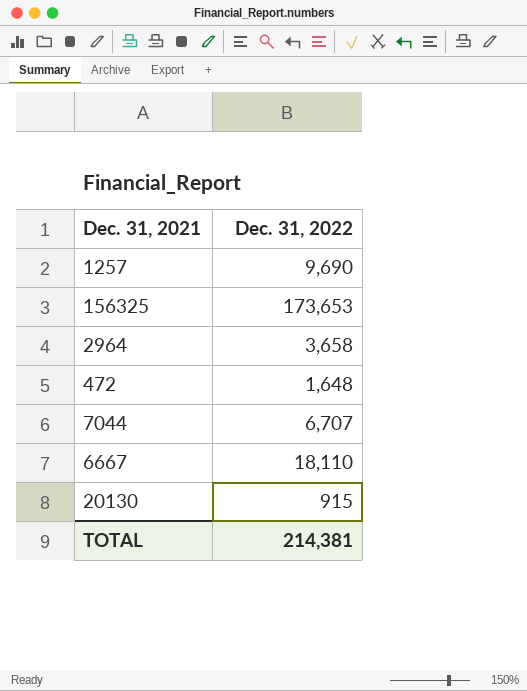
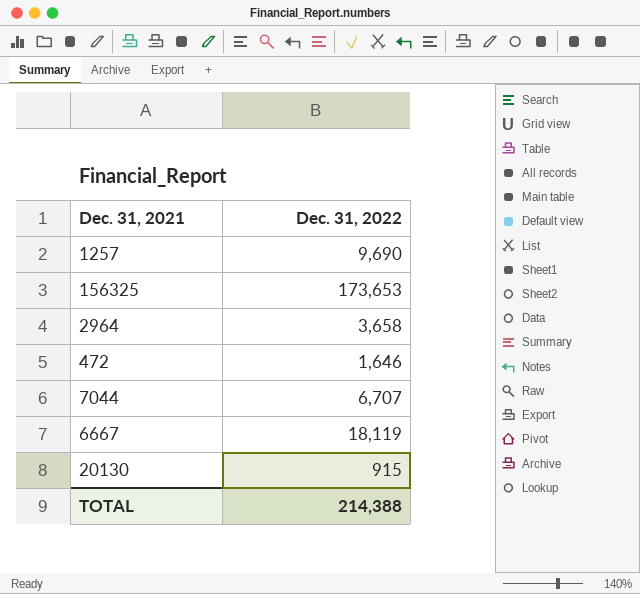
472 | Dec. 31, 2022: 1,648 -> 1,646
6667 | Dec. 31, 2022: 18,110 -> 18,119
TOTAL | Dec. 31, 2022: 214,381 -> 214,388

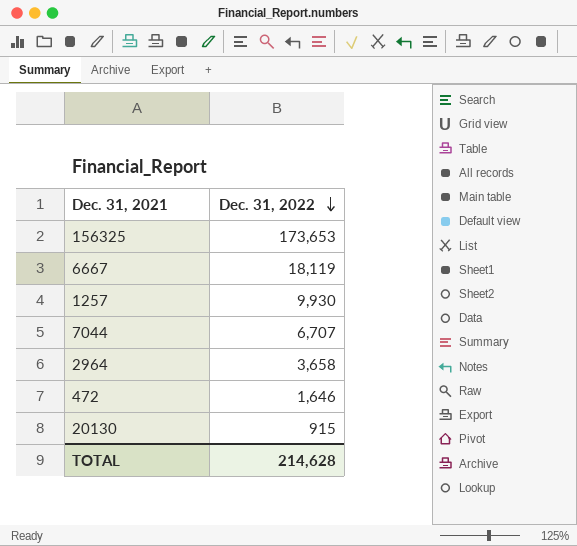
row order: none -> Dec. 31, 2022 descending
1257 | Dec. 31, 2022: 9,690 -> 9,930
TOTAL | Dec. 31, 2022: 214,388 -> 214,628

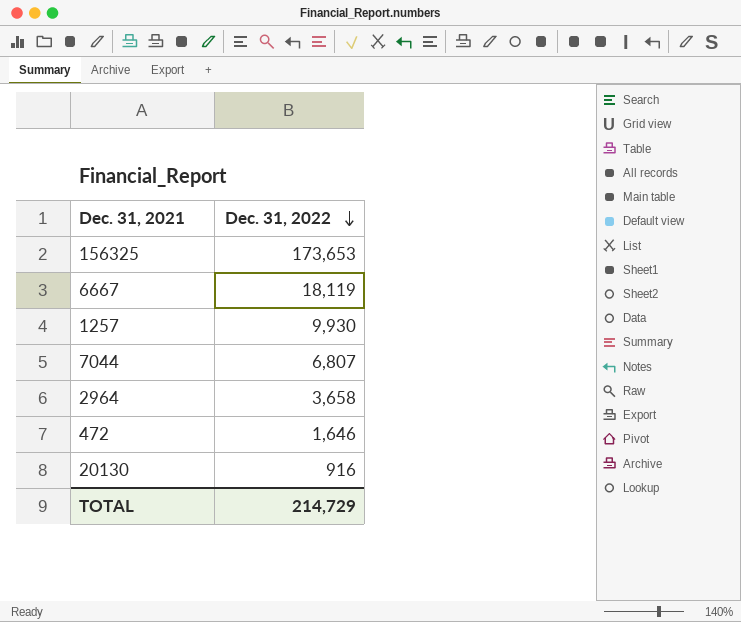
7044 | Dec. 31, 2022: 6,707 -> 6,807
20130 | Dec. 31, 2022: 915 -> 916
TOTAL | Dec. 31, 2022: 214,628 -> 214,729

